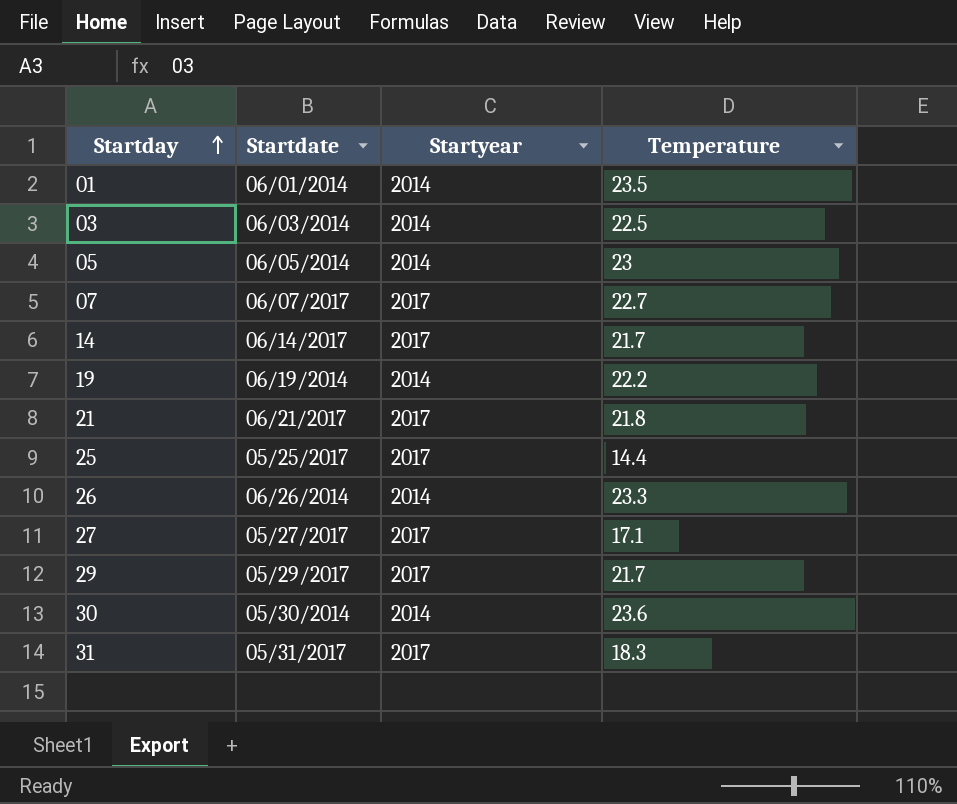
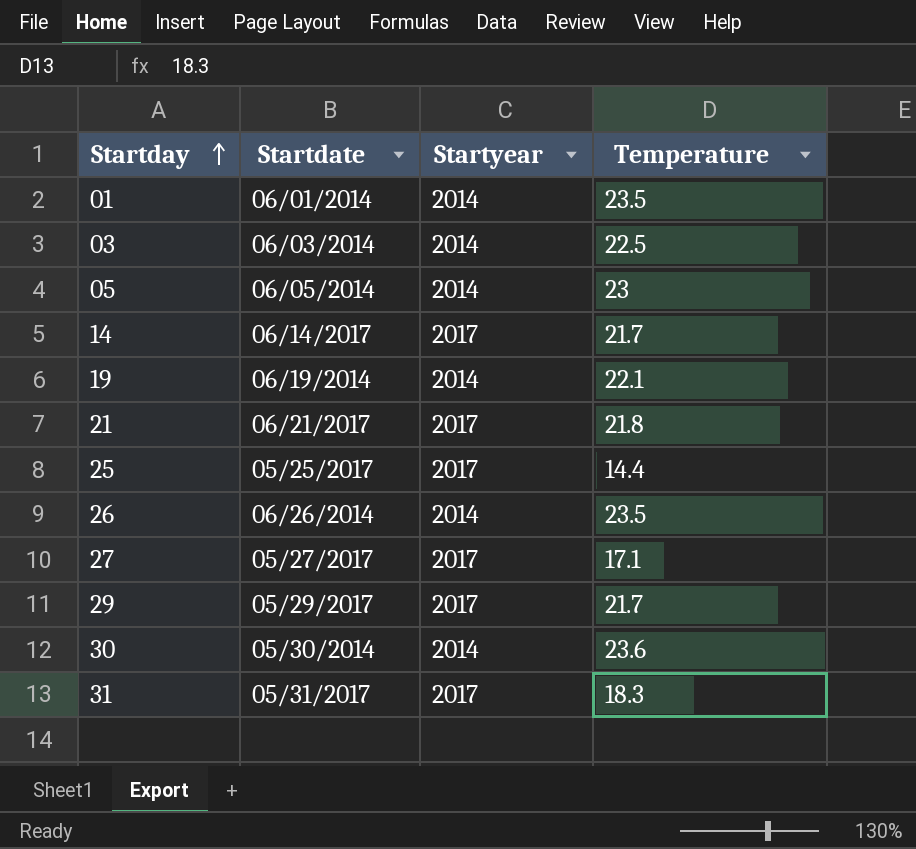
row 07: 06/07/2017 | 2017 | 22.7 -> none
19 | Temperature: 22.2 -> 22.1
26 | Temperature: 23.3 -> 23.5

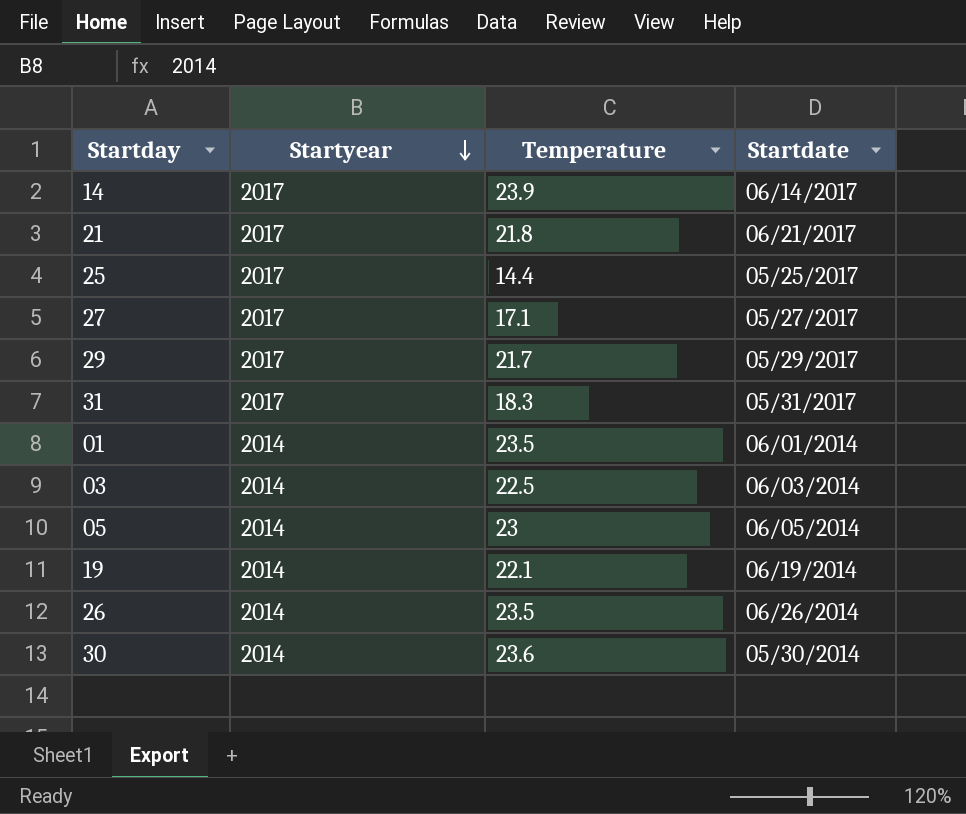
row order: Startday ascending -> Startyear descending
column Startdate | position: 2 -> 4
14 | Temperature: 21.7 -> 23.9

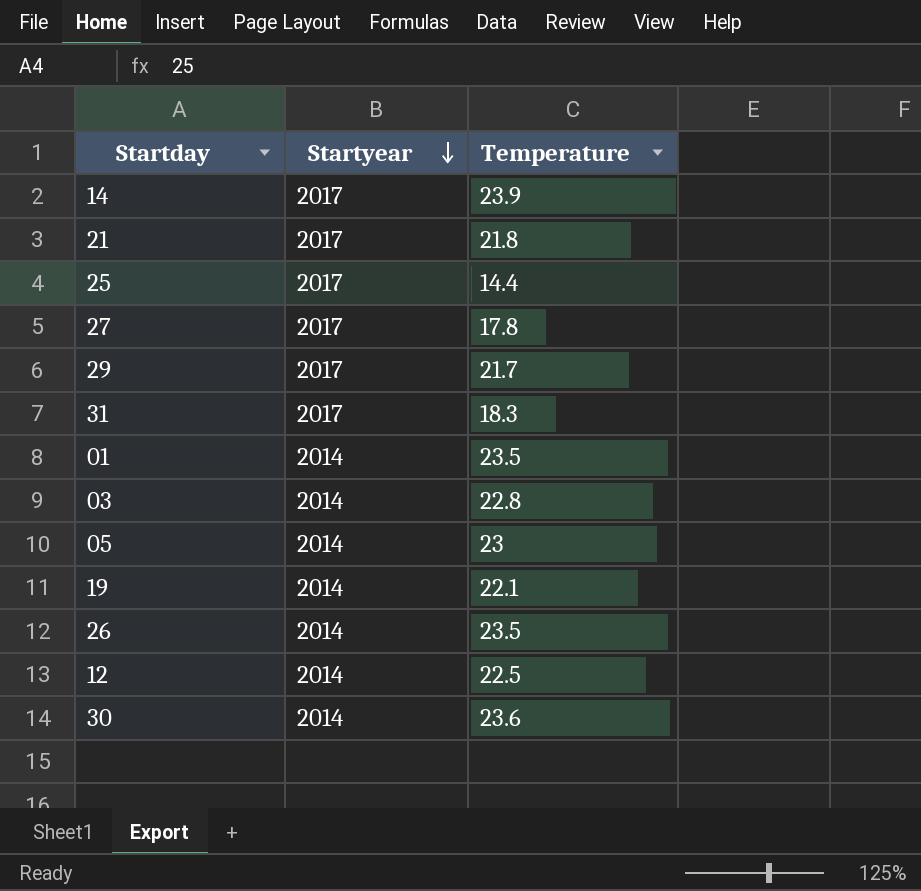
column Startdate | position: 4 -> none
27 | Temperature: 17.1 -> 17.8
03 | Temperature: 22.5 -> 22.8
row 12: none -> 2014 | 22.5

